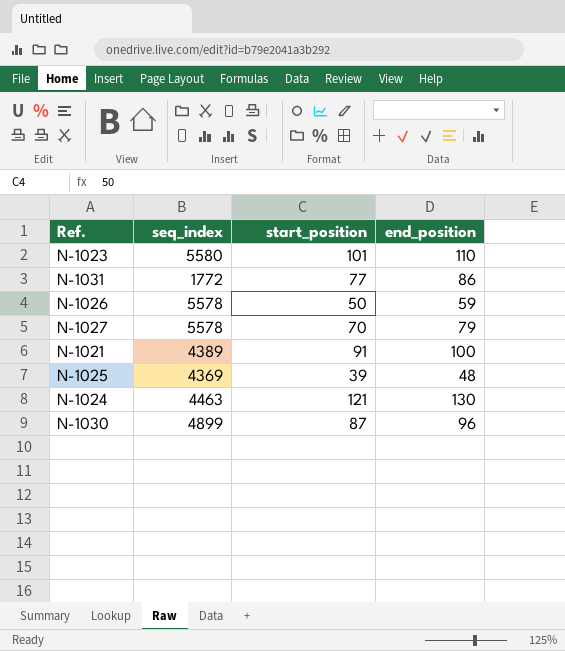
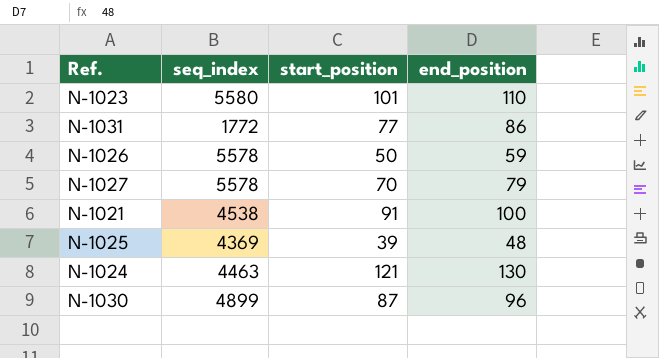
N-1021 | seq_index: 4389 -> 4538

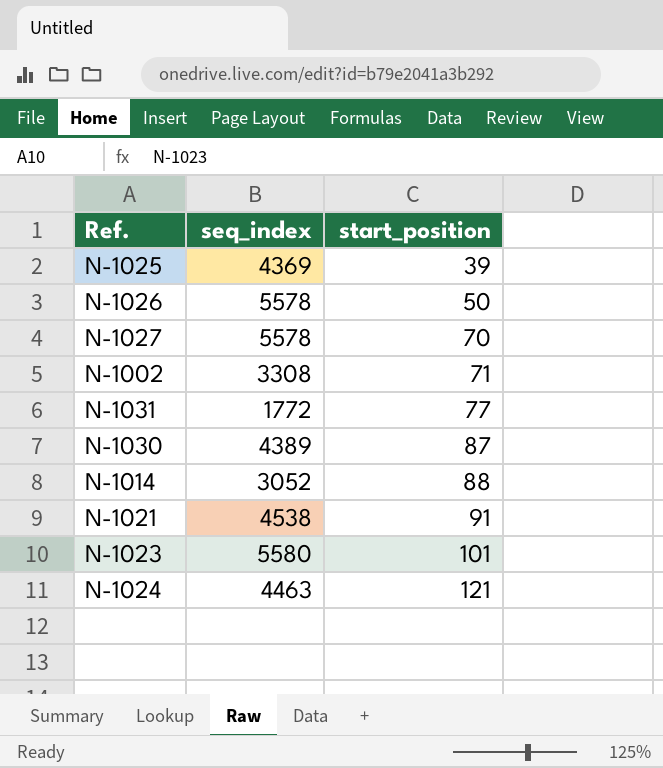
row order: none -> start_position ascending
column end_position | position: 4 -> none
row N-1002: none -> 3308 | 71
N-1030 | seq_index: 4899 -> 4389
row N-1014: none -> 3052 | 88

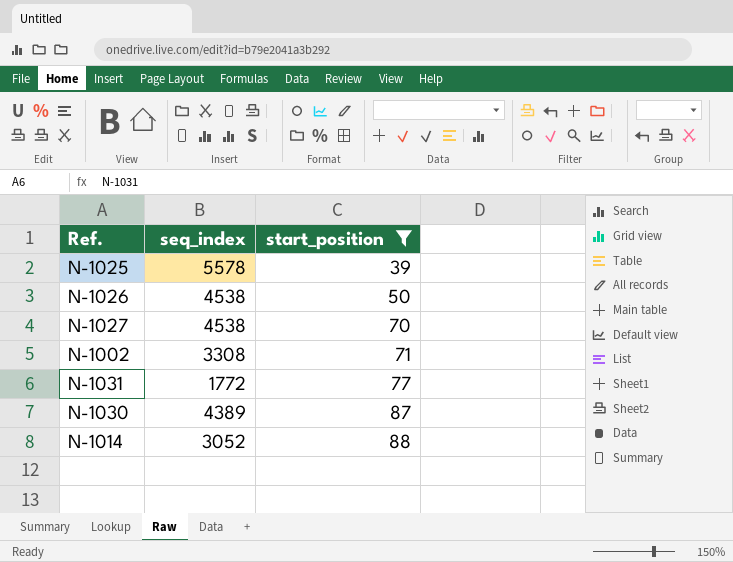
filter: none -> start_position <= 88
N-1025 | seq_index: 4369 -> 5578
N-1026 | seq_index: 5578 -> 4538
N-1027 | seq_index: 5578 -> 4538

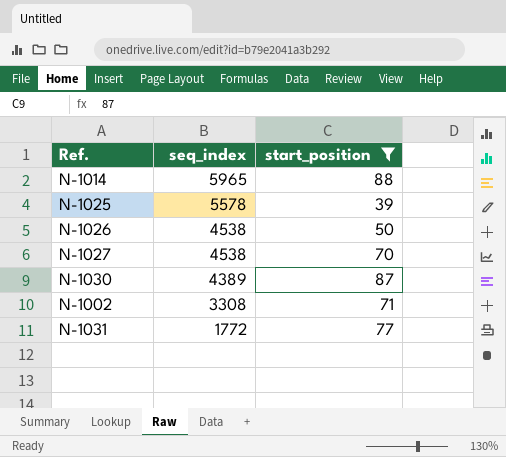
row order: start_position ascending -> seq_index descending
N-1014 | seq_index: 3052 -> 5965

